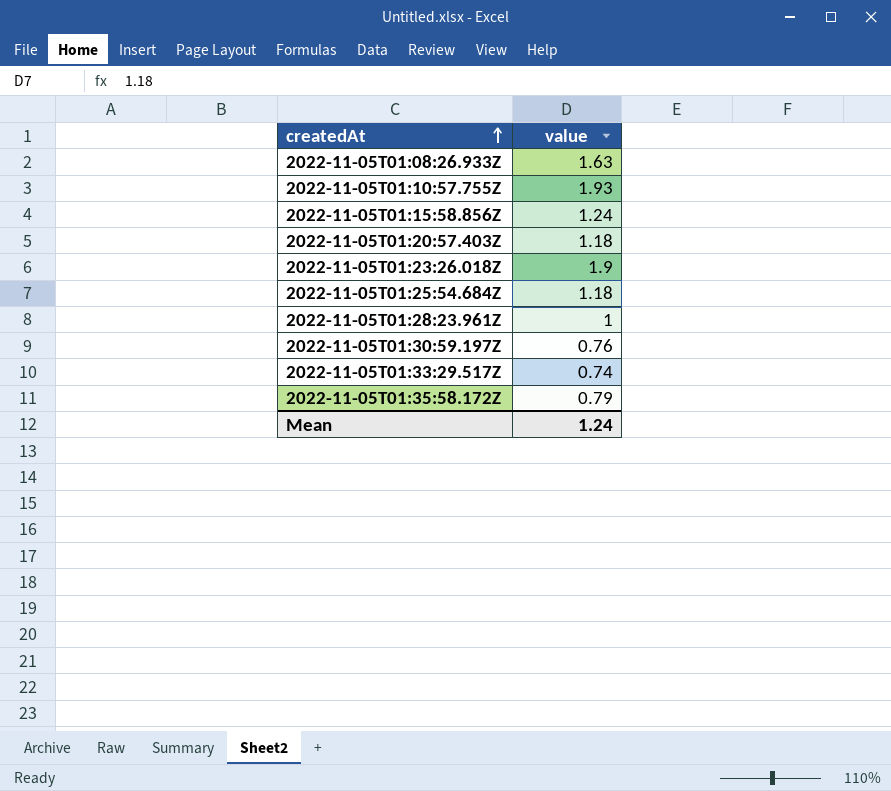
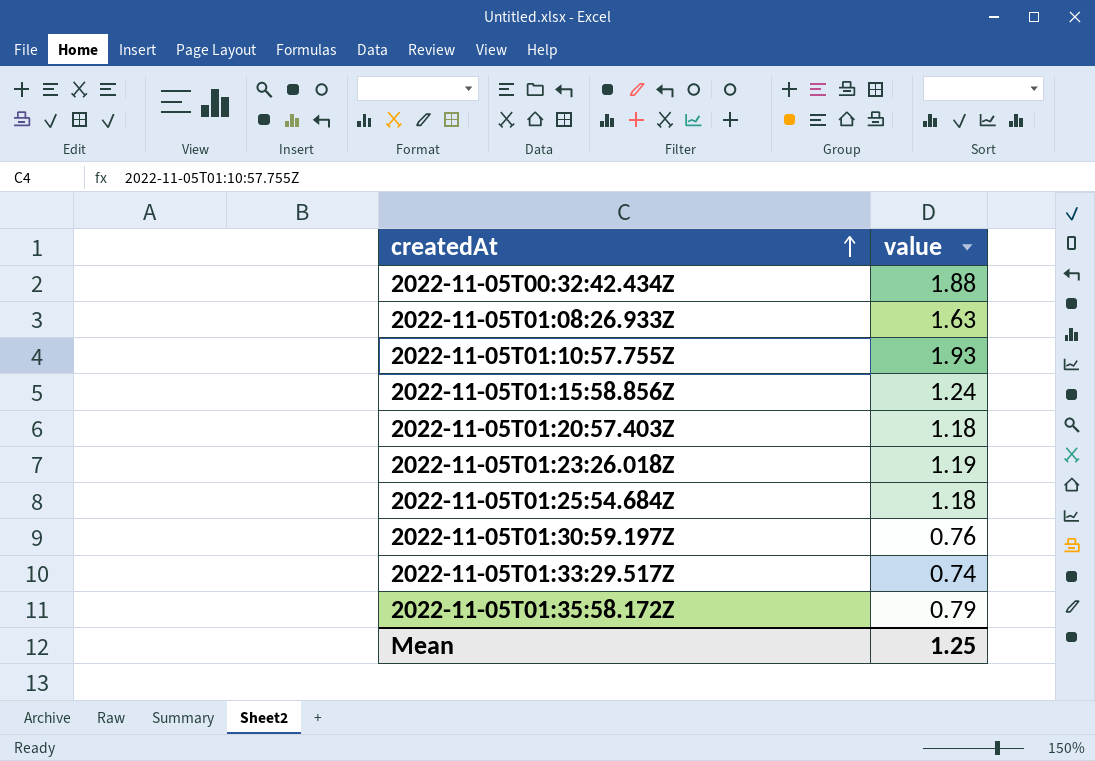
row 2022-11-05T01:28:23.961Z: 1 -> none
row 2022-11-05T00:32:42.434Z: none -> 1.88
2022-11-05T01:23:26.018Z | value: 1.9 -> 1.19
Mean | value: 1.24 -> 1.25

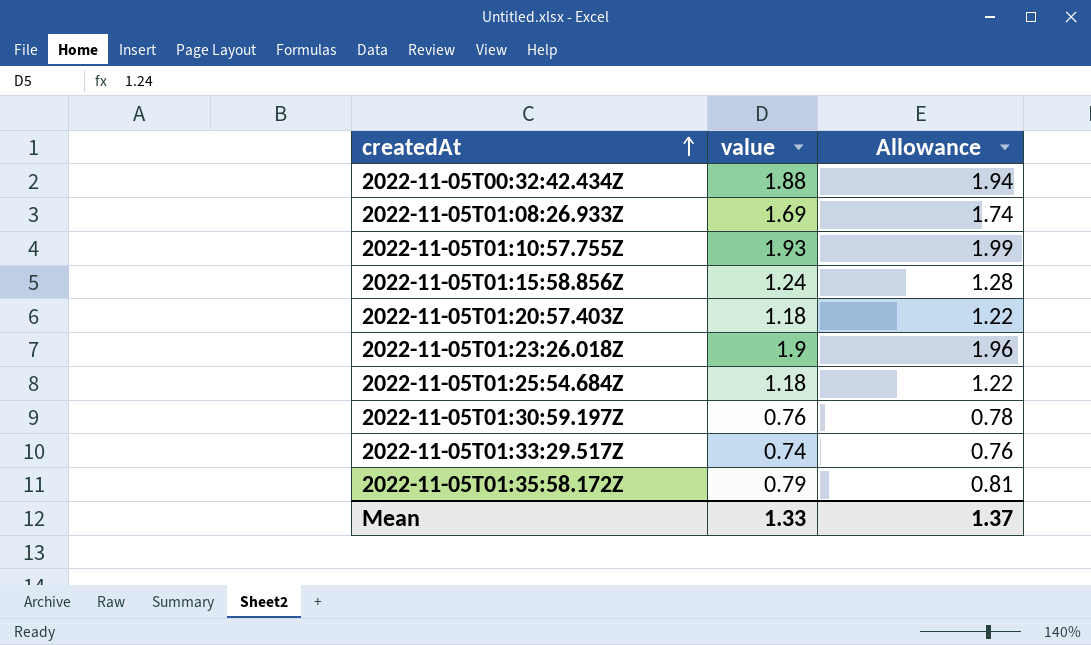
column Allowance | formula: none -> [value] * 1.03
2022-11-05T01:08:26.933Z | value: 1.63 -> 1.69
2022-11-05T01:23:26.018Z | value: 1.19 -> 1.9
Mean | value: 1.25 -> 1.33

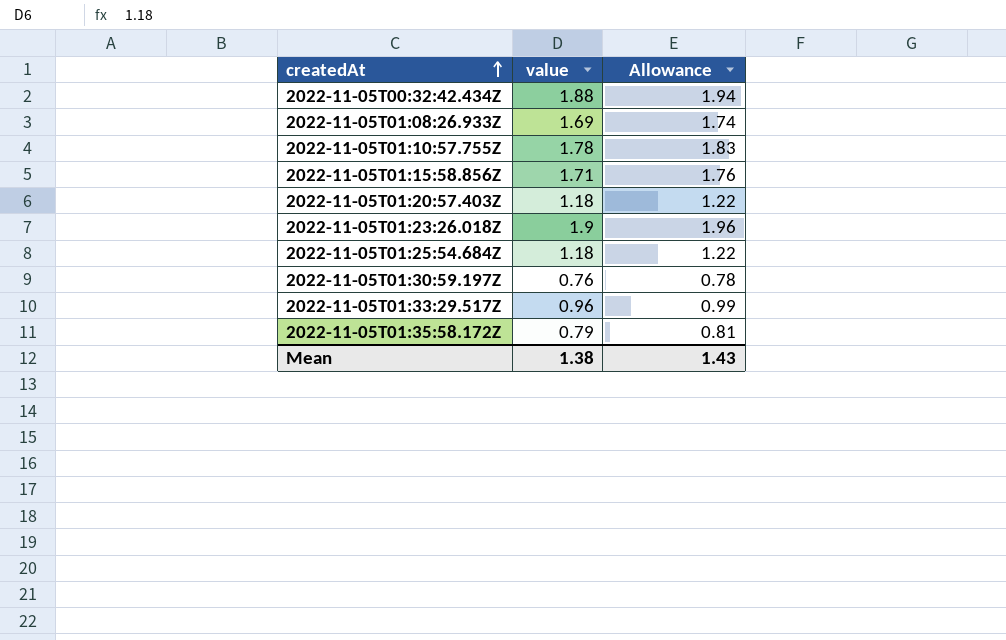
2022-11-05T01:10:57.755Z | value: 1.93 -> 1.78
2022-11-05T01:10:57.755Z | Allowance: 1.99 -> 1.83
2022-11-05T01:15:58.856Z | value: 1.24 -> 1.71
2022-11-05T01:15:58.856Z | Allowance: 1.28 -> 1.76
2022-11-05T01:33:29.517Z | value: 0.74 -> 0.96
2022-11-05T01:33:29.517Z | Allowance: 0.76 -> 0.99
Mean | value: 1.33 -> 1.38
Mean | Allowance: 1.37 -> 1.43

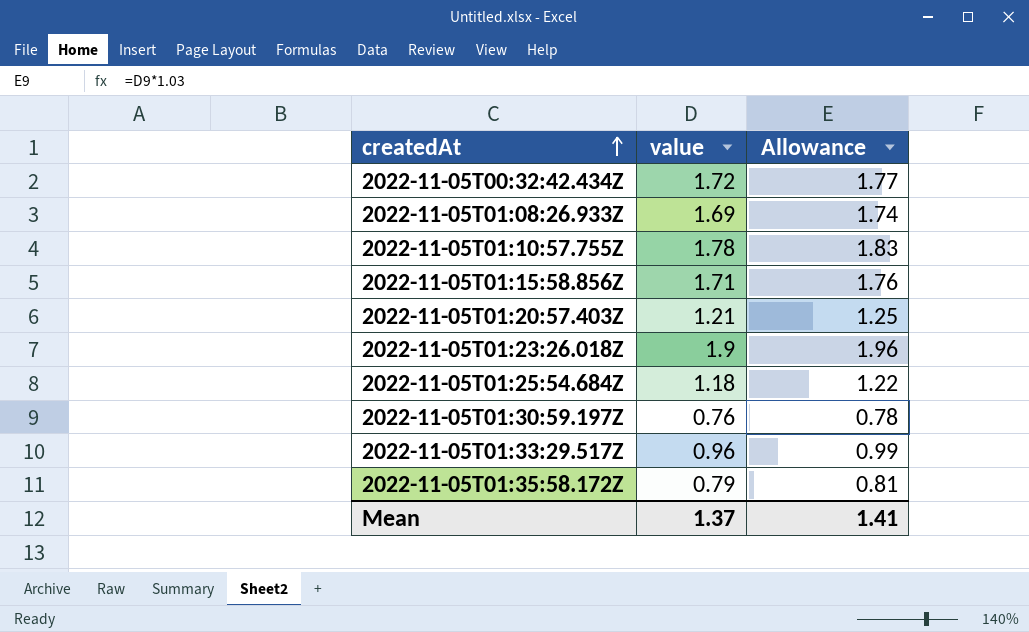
2022-11-05T00:32:42.434Z | value: 1.88 -> 1.72
2022-11-05T00:32:42.434Z | Allowance: 1.94 -> 1.77
2022-11-05T01:20:57.403Z | value: 1.18 -> 1.21
2022-11-05T01:20:57.403Z | Allowance: 1.22 -> 1.25
Mean | value: 1.38 -> 1.37
Mean | Allowance: 1.43 -> 1.41

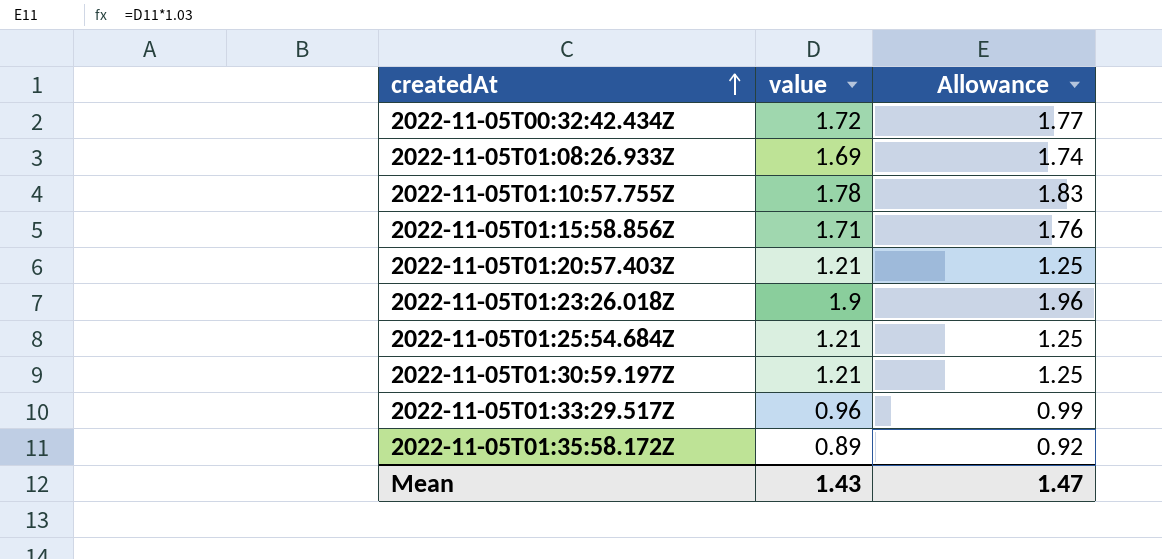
2022-11-05T01:25:54.684Z | value: 1.18 -> 1.21
2022-11-05T01:25:54.684Z | Allowance: 1.22 -> 1.25
2022-11-05T01:30:59.197Z | value: 0.76 -> 1.21
2022-11-05T01:30:59.197Z | Allowance: 0.78 -> 1.25
2022-11-05T01:35:58.172Z | value: 0.79 -> 0.89
2022-11-05T01:35:58.172Z | Allowance: 0.81 -> 0.92
Mean | value: 1.37 -> 1.43
Mean | Allowance: 1.41 -> 1.47

